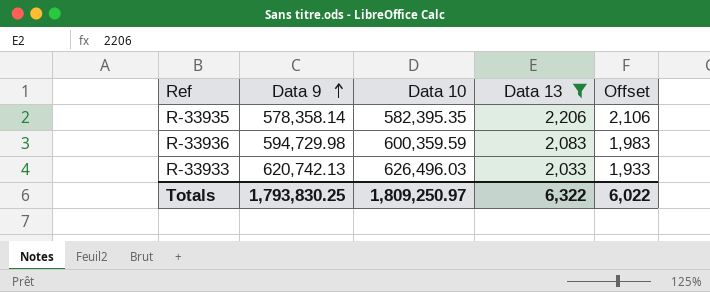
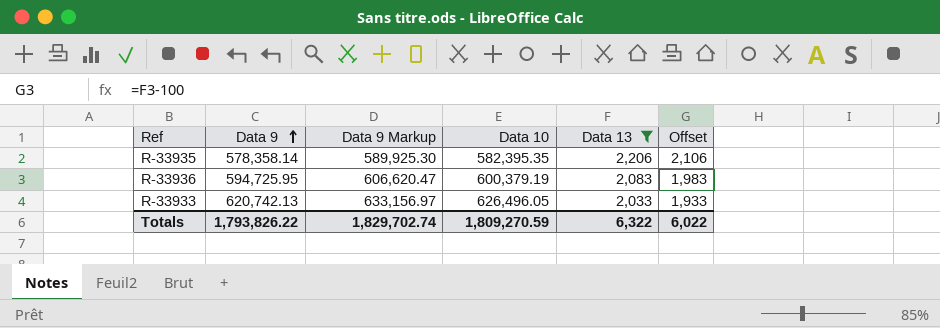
column Data 9 Markup | formula: none -> [Data 9] * 1.02
R-33936 | Data 9: 594,729.98 -> 594,725.95
R-33936 | Data 10: 600,359.59 -> 600,379.19
R-33933 | Data 10: 626,496.03 -> 626,496.05
Totals | Data 9: 1,793,830.25 -> 1,793,826.22
Totals | Data 10: 1,809,250.97 -> 1,809,270.59

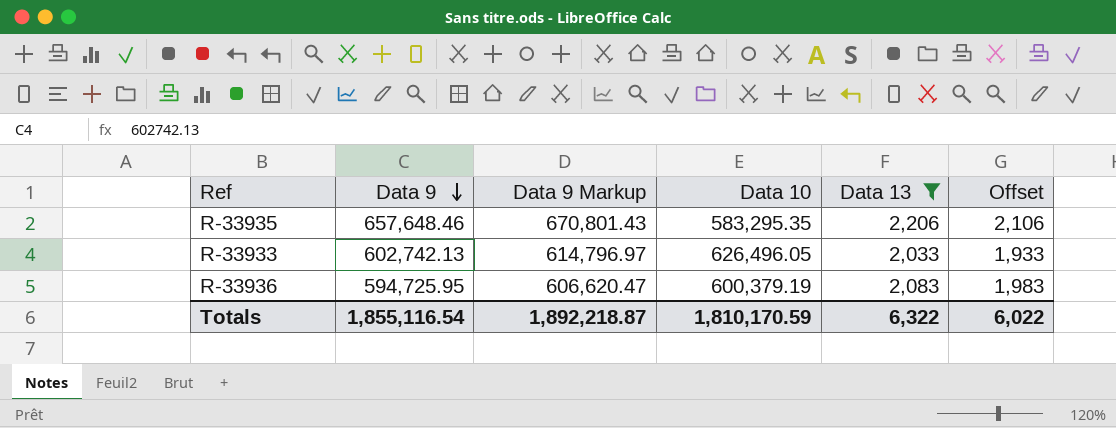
row order: Data 9 ascending -> Data 9 descending
R-33935 | Data 9: 578,358.14 -> 657,648.46
R-33935 | Data 9 Markup: 589,925.30 -> 670,801.43
R-33935 | Data 10: 582,395.35 -> 583,295.35
R-33933 | Data 9: 620,742.13 -> 602,742.13
R-33933 | Data 9 Markup: 633,156.97 -> 614,796.97
Totals | Data 9: 1,793,826.22 -> 1,855,116.54
Totals | Data 9 Markup: 1,829,702.74 -> 1,892,218.87
Totals | Data 10: 1,809,270.59 -> 1,810,170.59

